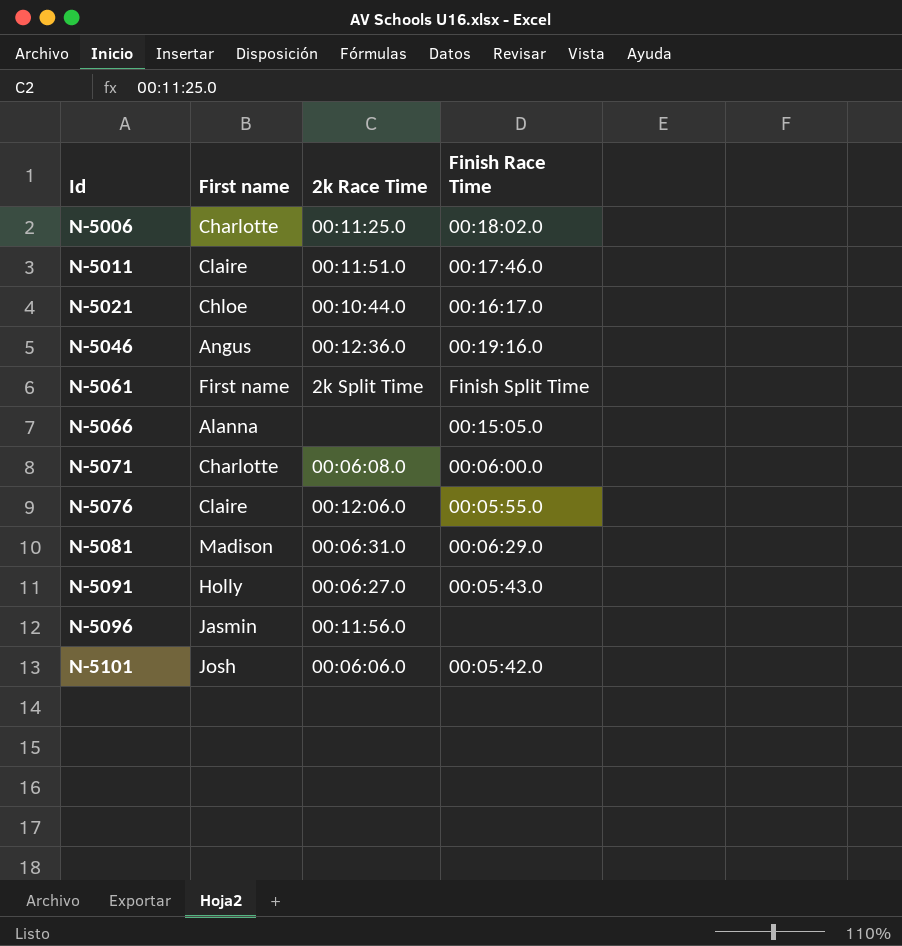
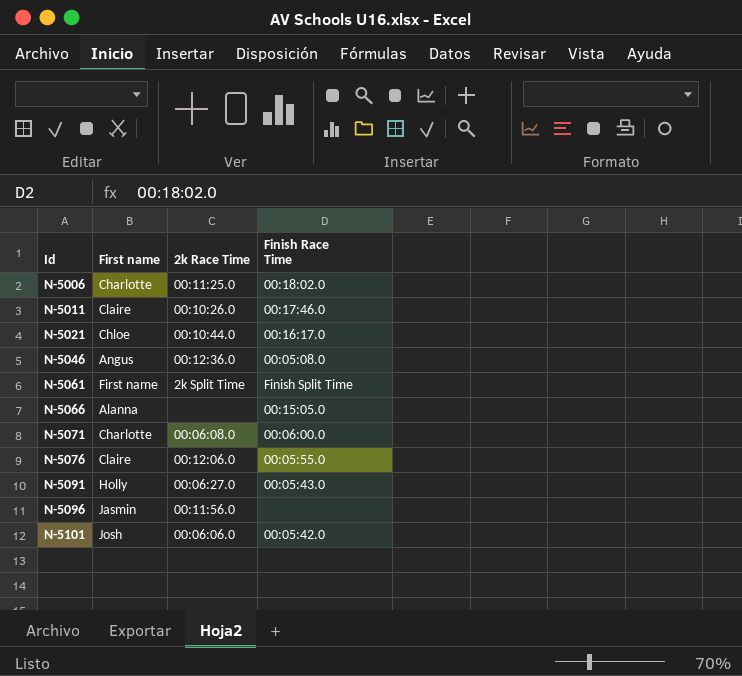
row N-5081: Madison | 00:06:31.0 | 00:06:29.0 -> none
N-5011 | 2k Race Time: 00:11:51.0 -> 00:10:26.0
N-5046 | Finish Race Time: 00:19:16.0 -> 00:05:08.0

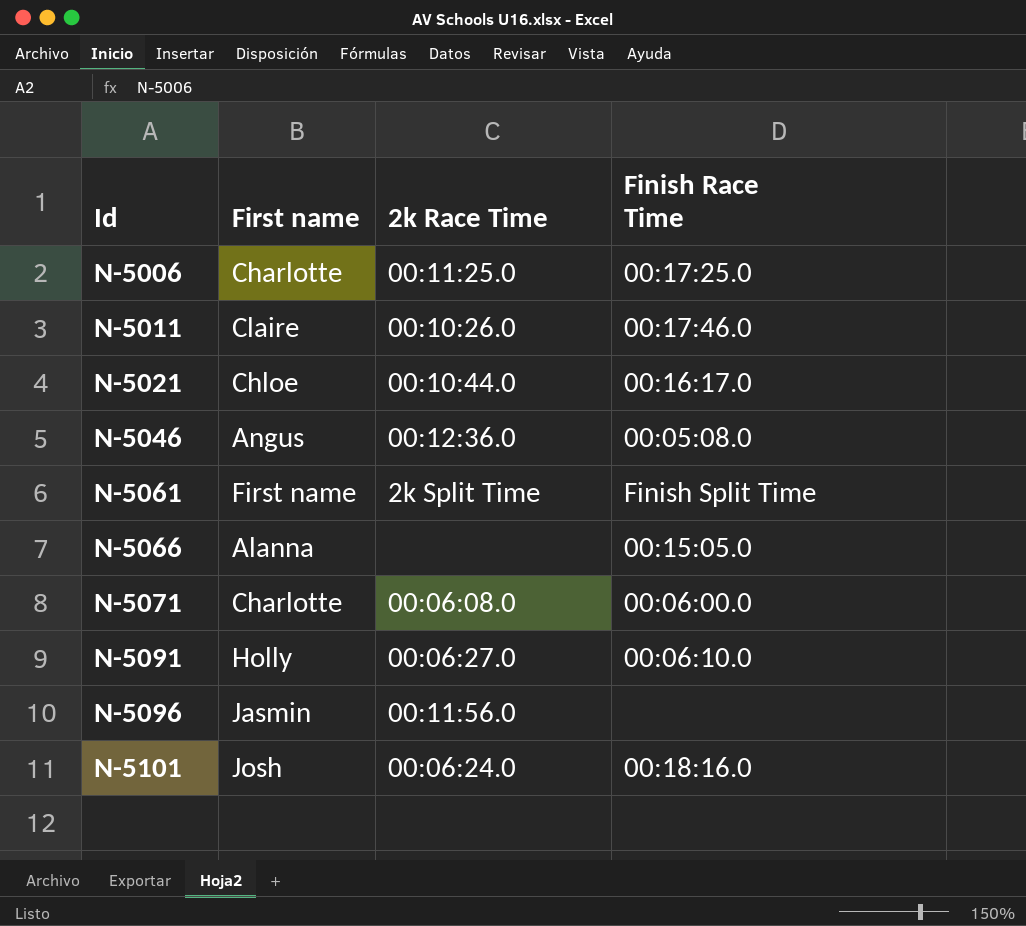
row N-5076: Claire | 00:12:06.0 | 00:05:55.0 -> none
N-5006 | Finish Race Time: 00:18:02.0 -> 00:17:25.0
N-5091 | Finish Race Time: 00:05:43.0 -> 00:06:10.0
N-5101 | 2k Race Time: 00:06:06.0 -> 00:06:24.0
N-5101 | Finish Race Time: 00:05:42.0 -> 00:18:16.0

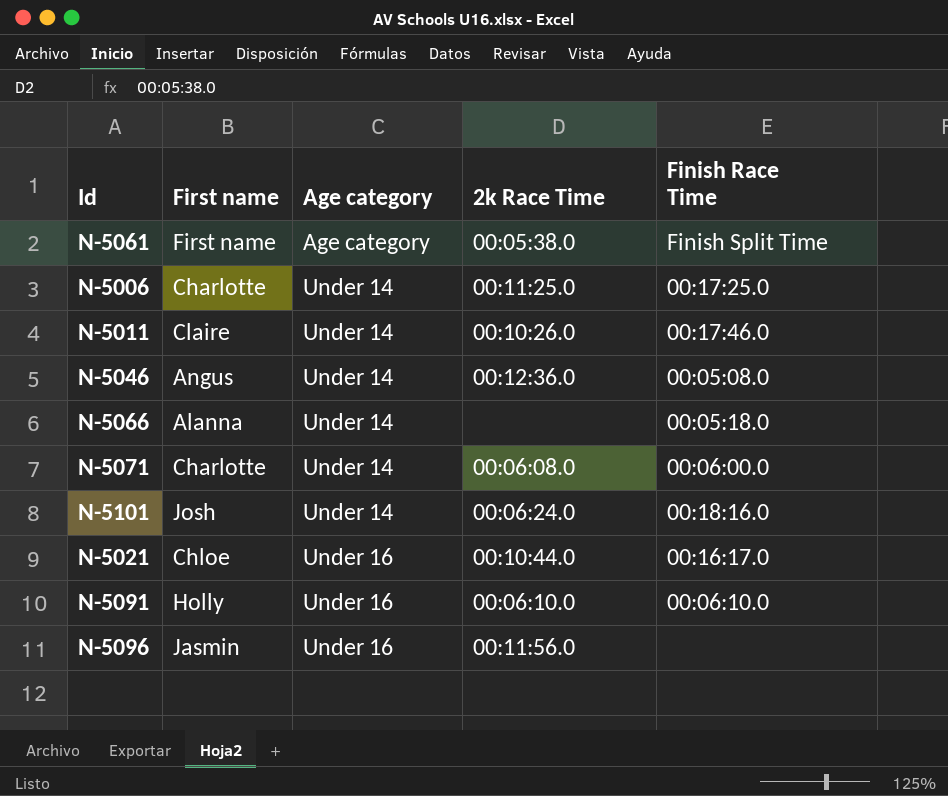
row order: Id ascending -> Age category ascending
column Age category | position: none -> 3
N-5061 | 2k Race Time: 2k Split Time -> 00:05:38.0
N-5066 | Finish Race Time: 00:15:05.0 -> 00:05:18.0
N-5091 | 2k Race Time: 00:06:27.0 -> 00:06:10.0

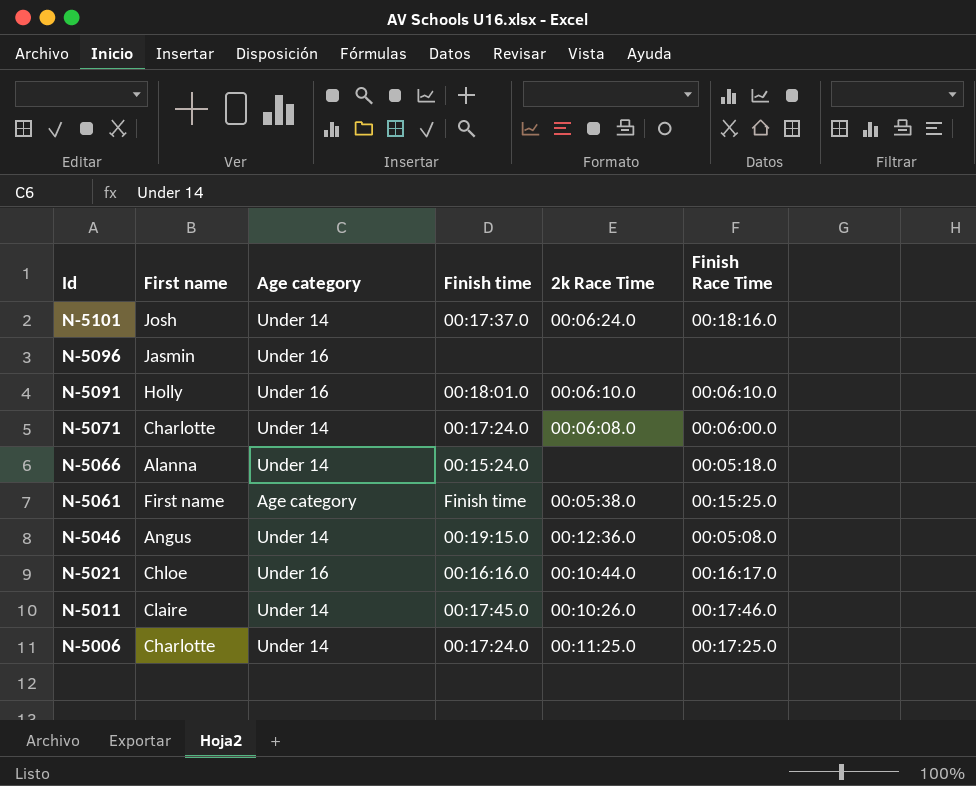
row order: Age category ascending -> Id descending
column Finish time | position: none -> 4
N-5096 | 2k Race Time: 00:11:56.0 -> none
N-5061 | Finish Race Time: Finish Split Time -> 00:15:25.0

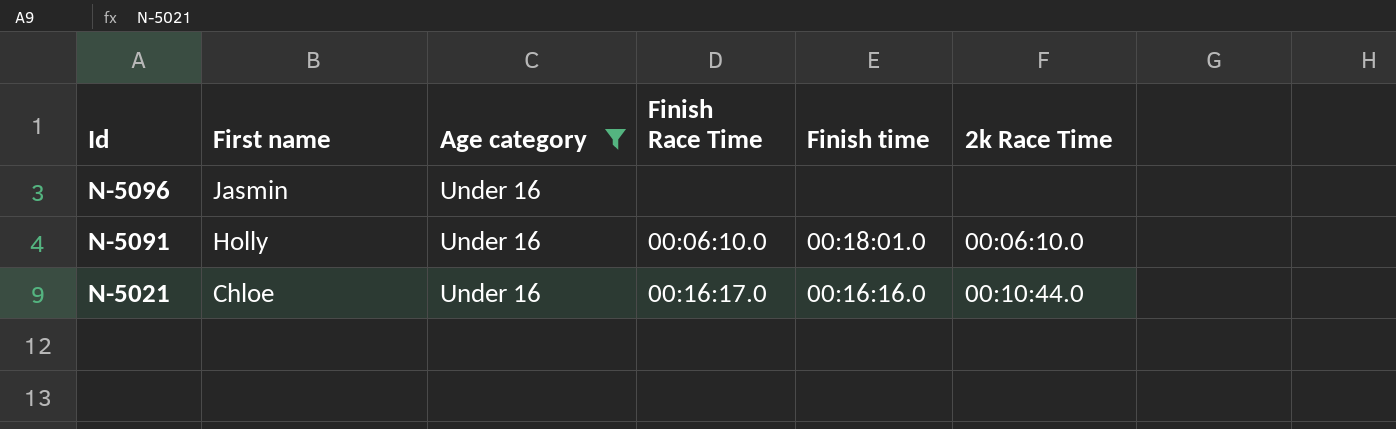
filter: none -> Age category = Under 16
column Finish Race Time | position: 6 -> 4

